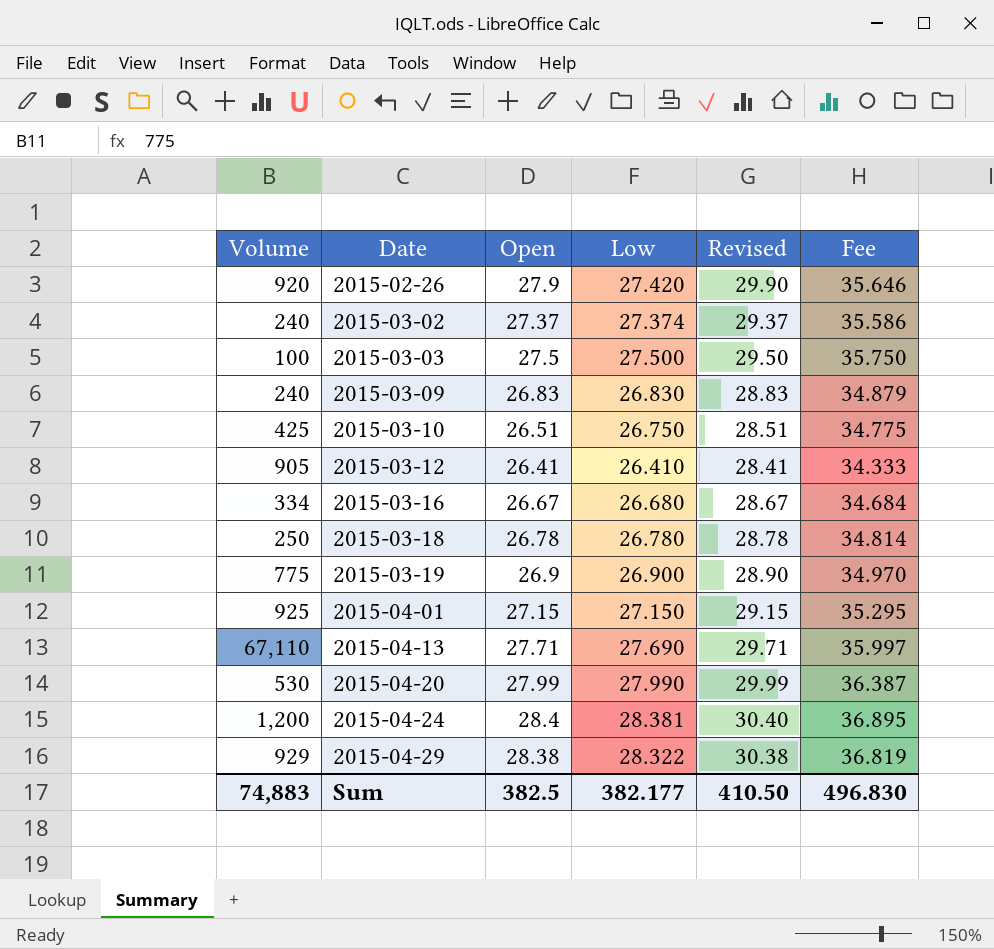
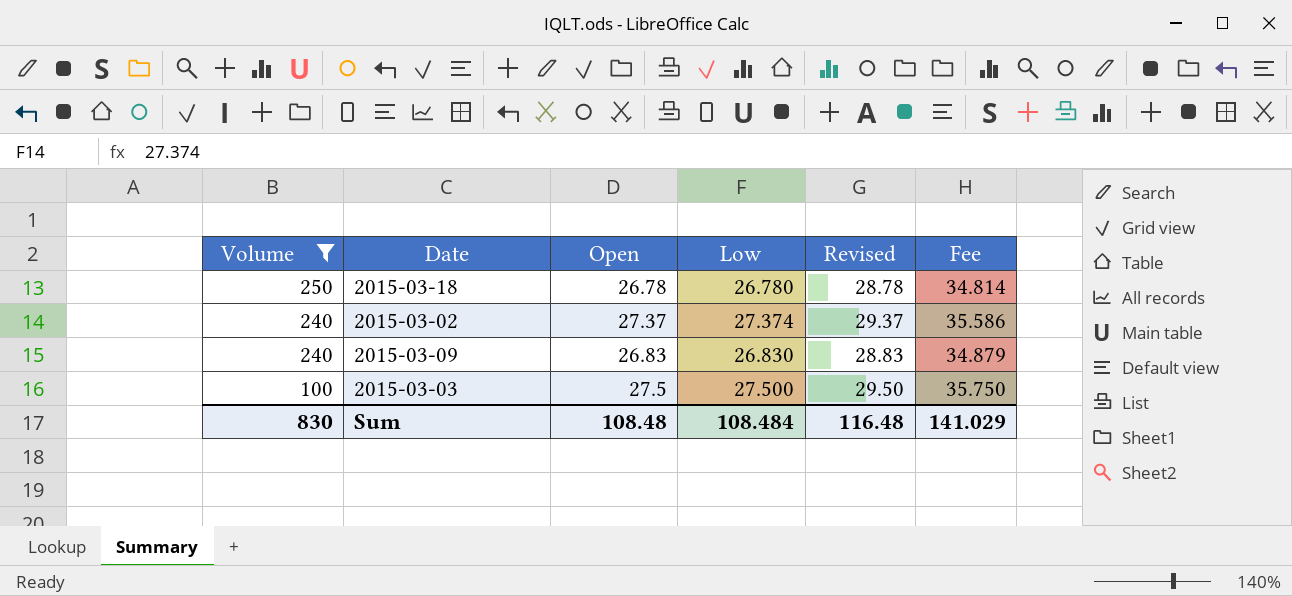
filter: none -> Volume <= 250
row order: Date ascending -> Volume descending
Sum | Volume: 74,883 -> 830
Sum | Open: 382.5 -> 108.48
Sum | Low: 382.177 -> 108.484
Sum | Revised: 410.50 -> 116.48
Sum | Fee: 496.830 -> 141.029

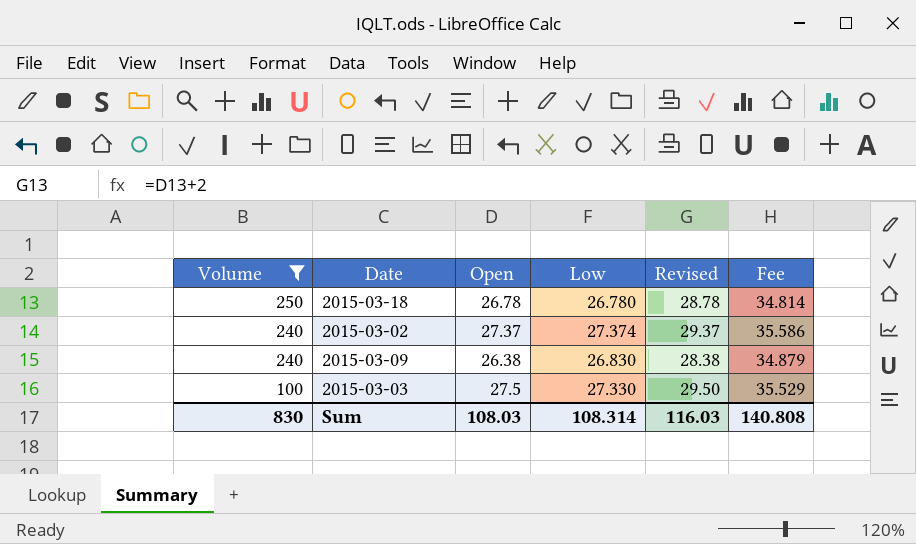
2015-03-09 | Open: 26.83 -> 26.38
2015-03-09 | Revised: 28.83 -> 28.38
2015-03-03 | Low: 27.500 -> 27.330
2015-03-03 | Fee: 35.750 -> 35.529
Sum | Open: 108.48 -> 108.03
Sum | Low: 108.484 -> 108.314
Sum | Revised: 116.48 -> 116.03
Sum | Fee: 141.029 -> 140.808

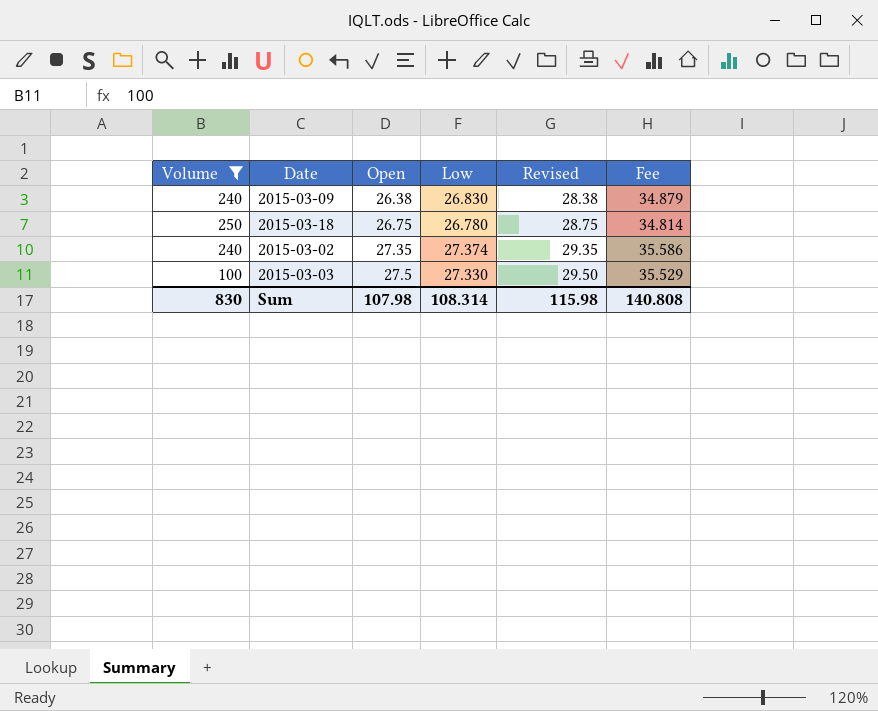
row order: Volume descending -> Open ascending
2015-03-18 | Open: 26.78 -> 26.75
2015-03-18 | Revised: 28.78 -> 28.75
2015-03-02 | Open: 27.37 -> 27.35
2015-03-02 | Revised: 29.37 -> 29.35
Sum | Open: 108.03 -> 107.98
Sum | Revised: 116.03 -> 115.98

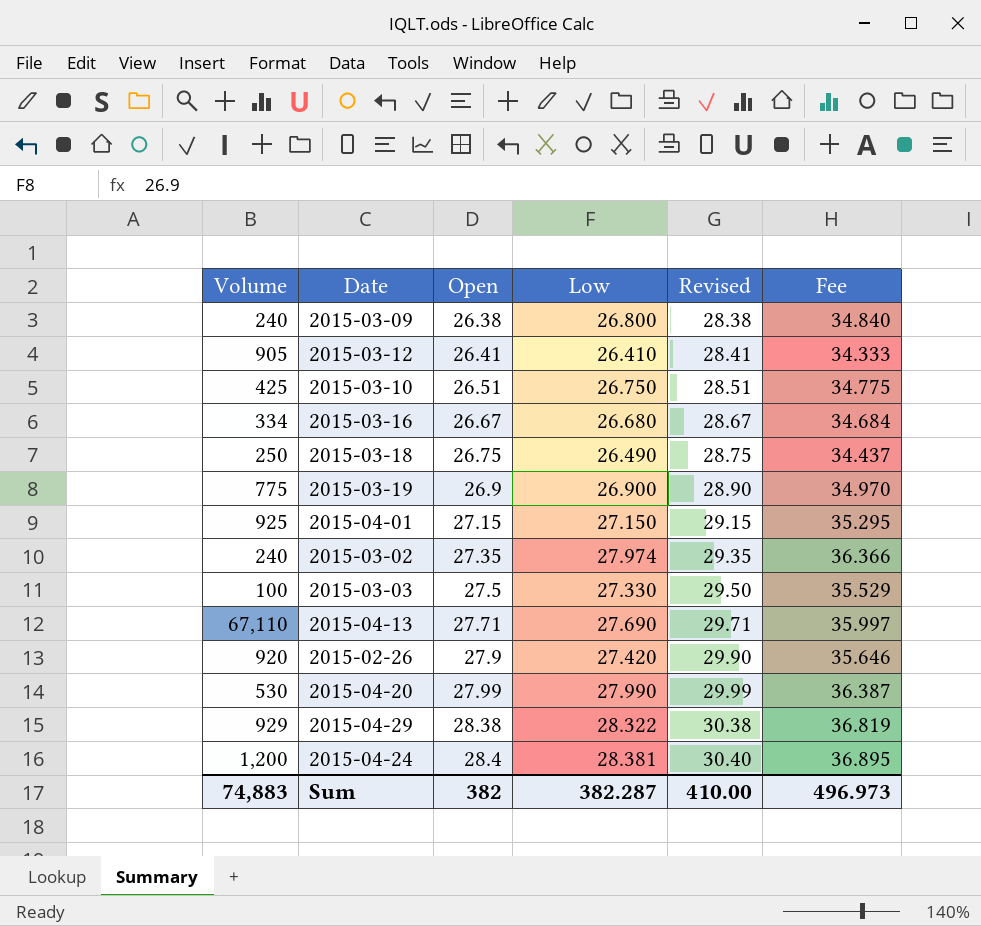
filter: Volume <= 250 -> none
2015-03-09 | Low: 26.830 -> 26.800
2015-03-09 | Fee: 34.879 -> 34.840
2015-03-18 | Low: 26.780 -> 26.490
2015-03-18 | Fee: 34.814 -> 34.437
2015-03-02 | Low: 27.374 -> 27.974
2015-03-02 | Fee: 35.586 -> 36.366
Sum | Volume: 830 -> 74,883
Sum | Open: 107.98 -> 382
Sum | Low: 108.314 -> 382.287
Sum | Revised: 115.98 -> 410.00
Sum | Fee: 140.808 -> 496.973

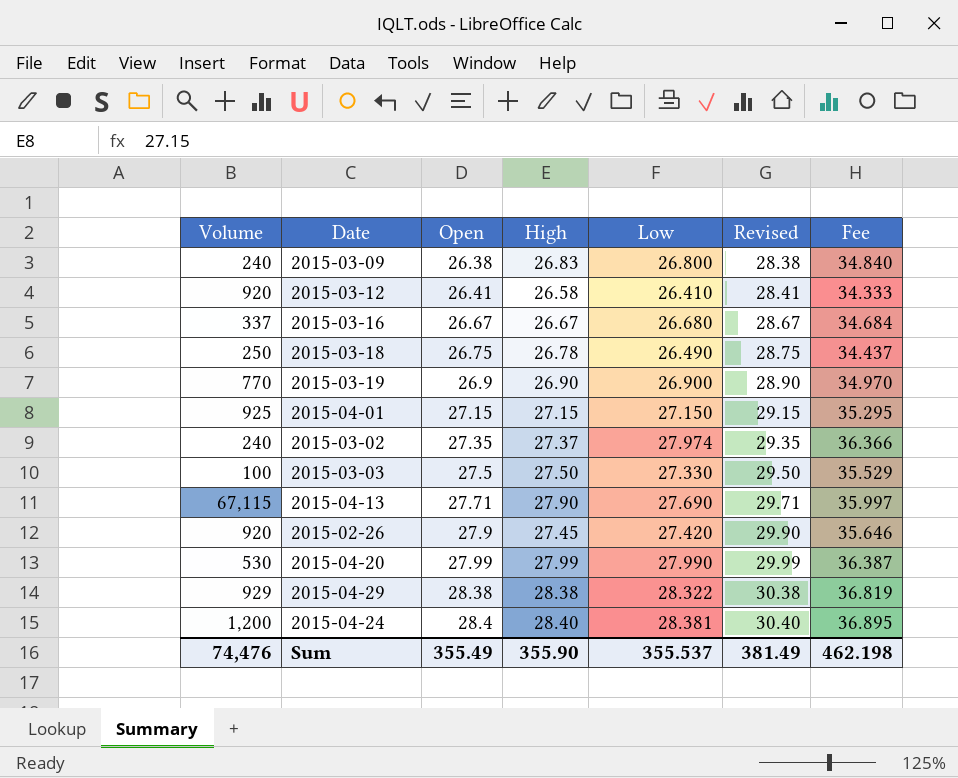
column High | position: none -> 4
row 2015-03-10: 425 | 26.51 | 26.750 | 28.51 | 34.775 -> none
2015-03-12 | Volume: 905 -> 920
2015-03-16 | Volume: 334 -> 337
2015-03-19 | Volume: 775 -> 770
2015-04-13 | Volume: 67,110 -> 67,115
Sum | Volume: 74,883 -> 74,476
Sum | Open: 382 -> 355.49
Sum | Low: 382.287 -> 355.537
Sum | Revised: 410.00 -> 381.49
Sum | Fee: 496.973 -> 462.198

